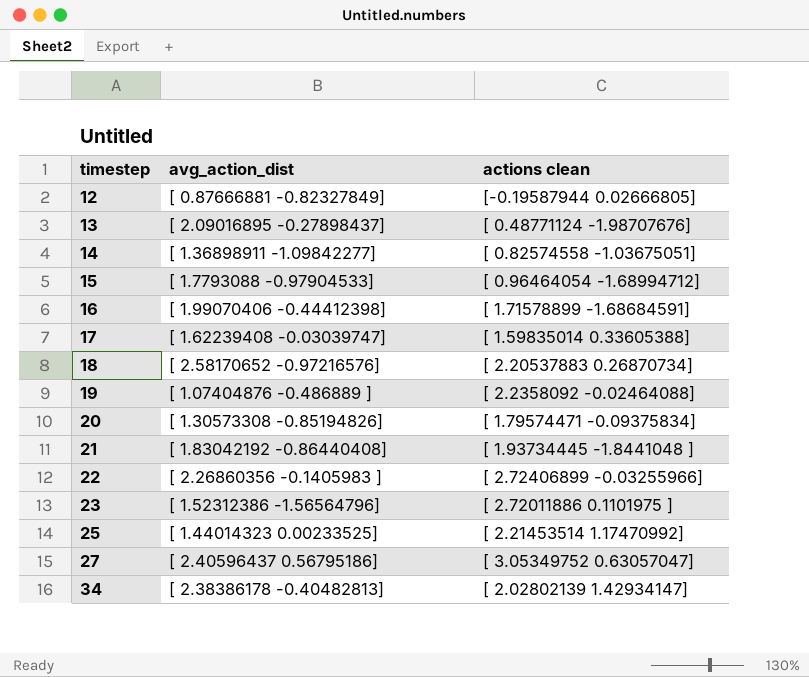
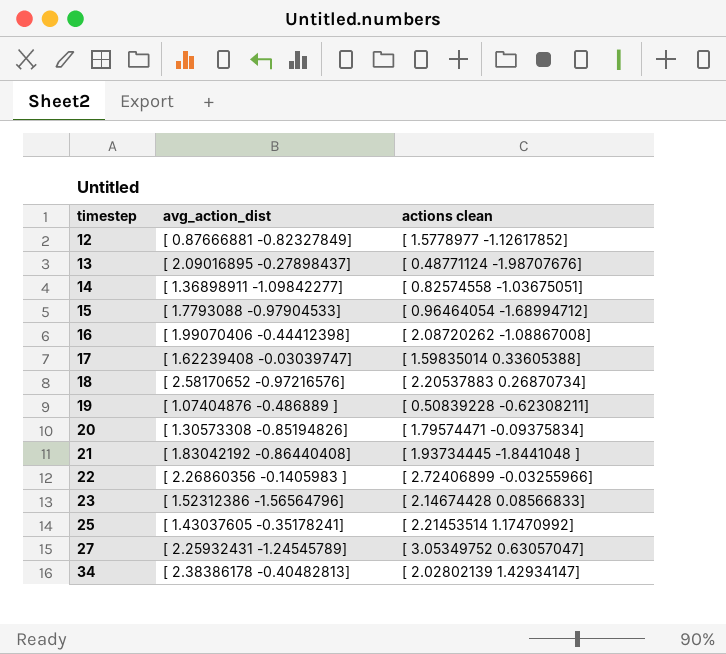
12 | actions clean: [-0.19587944 0.02666805] -> [ 1.5778977 -1.12617852]
16 | actions clean: [ 1.71578899 -1.68684591] -> [ 2.08720262 -1.08867008]
19 | actions clean: [ 2.2358092 -0.02464088] -> [ 0.50839228 -0.62308211]
23 | actions clean: [ 2.72011886 0.1101975 ] -> [ 2.14674428 0.08566833]
25 | avg_action_dist: [ 1.44014323 0.00233525] -> [ 1.43037605 -0.35178241]
27 | avg_action_dist: [ 2.40596437 0.56795186] -> [ 2.25932431 -1.24545789]

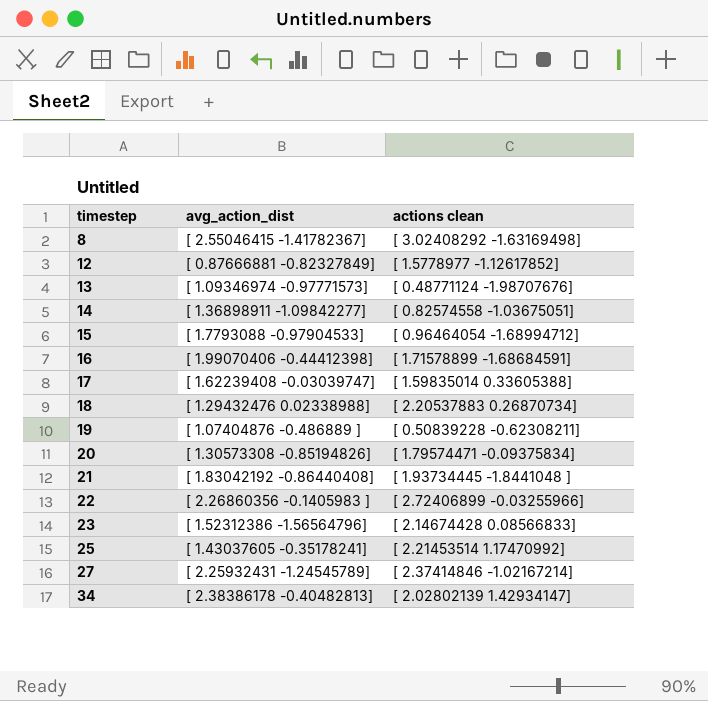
row 8: none -> [ 2.55046415 -1.41782367] | [ 3.02408292 -1.63169498]
13 | avg_action_dist: [ 2.09016895 -0.27898437] -> [ 1.09346974 -0.97771573]
16 | actions clean: [ 2.08720262 -1.08867008] -> [ 1.71578899 -1.68684591]
18 | avg_action_dist: [ 2.58170652 -0.97216576] -> [ 1.29432476 0.02338988]
27 | actions clean: [ 3.05349752 0.63057047] -> [ 2.37414846 -1.02167214]

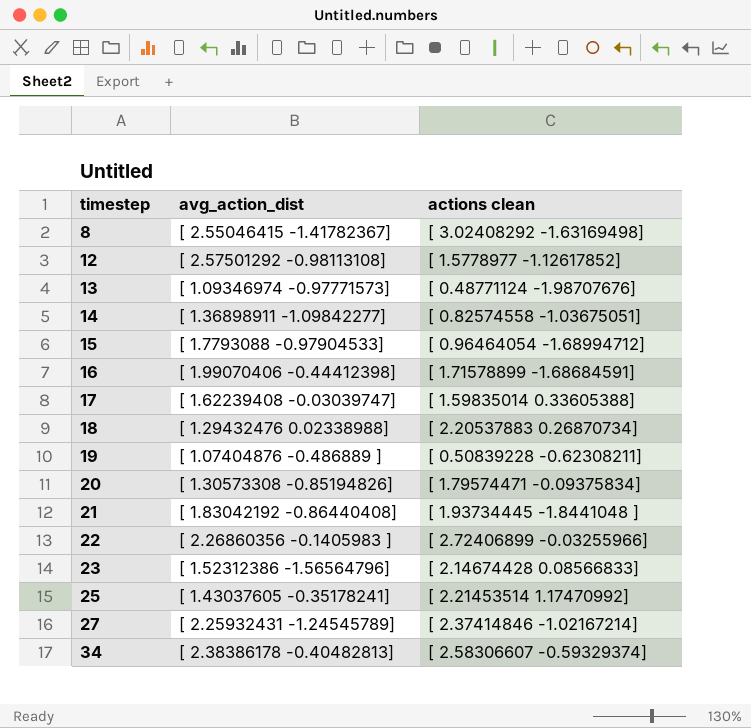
12 | avg_action_dist: [ 0.87666881 -0.82327849] -> [ 2.57501292 -0.98113108]
34 | actions clean: [ 2.02802139 1.42934147] -> [ 2.58306607 -0.59329374]

